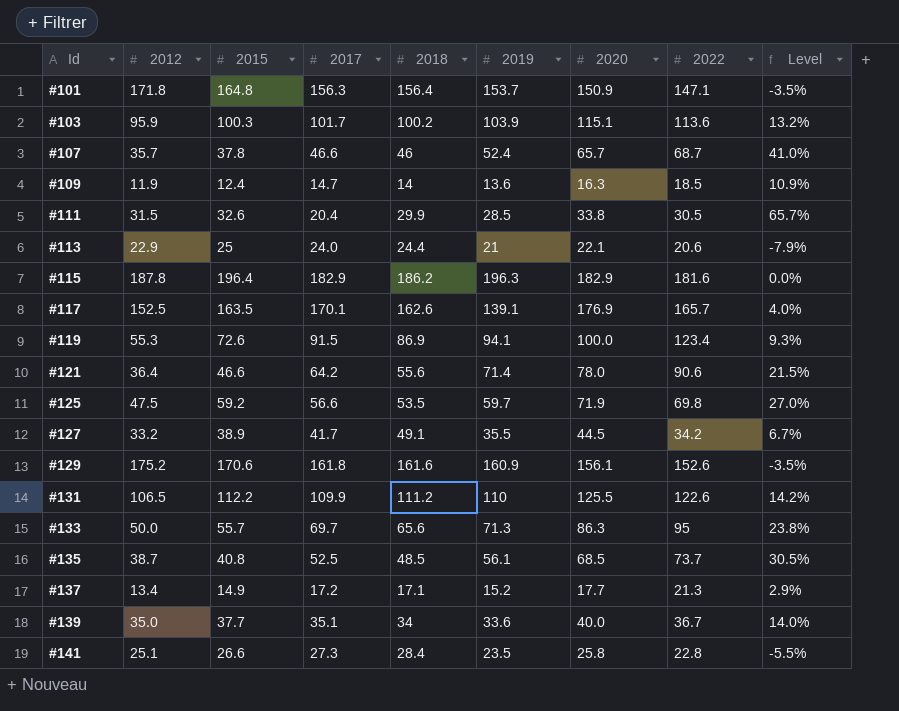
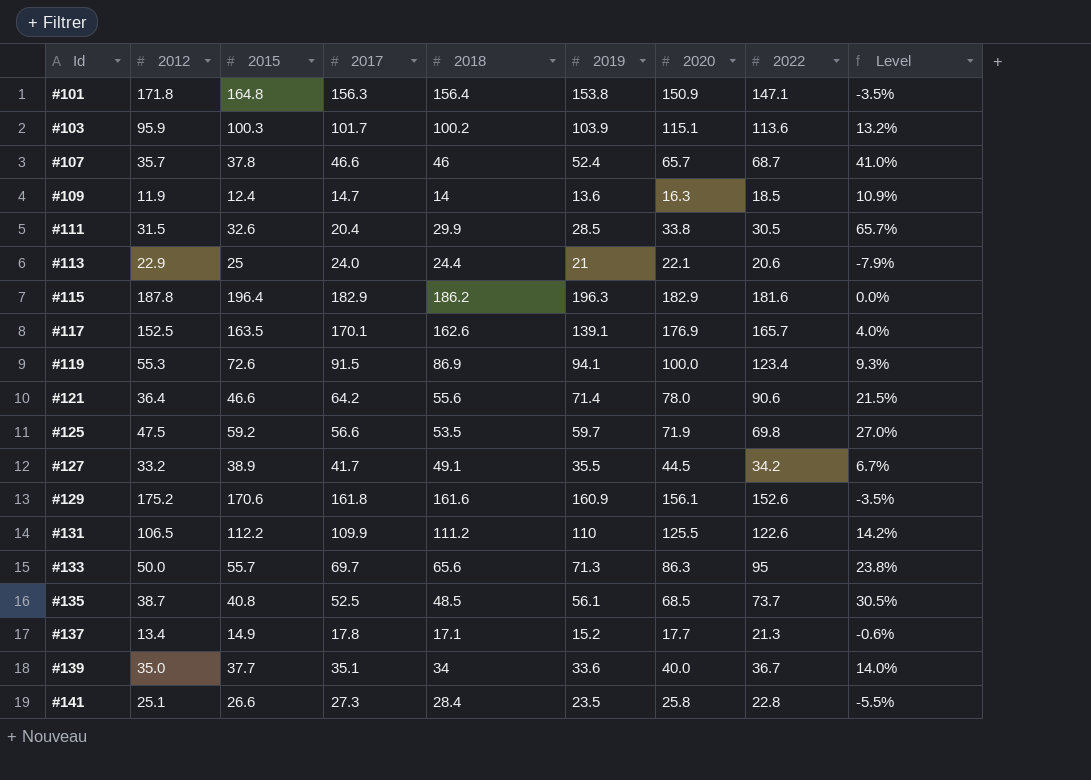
#101 | 2019: 153.7 -> 153.8
#137 | 2017: 17.2 -> 17.8
#137 | Level: 2.9% -> -0.6%

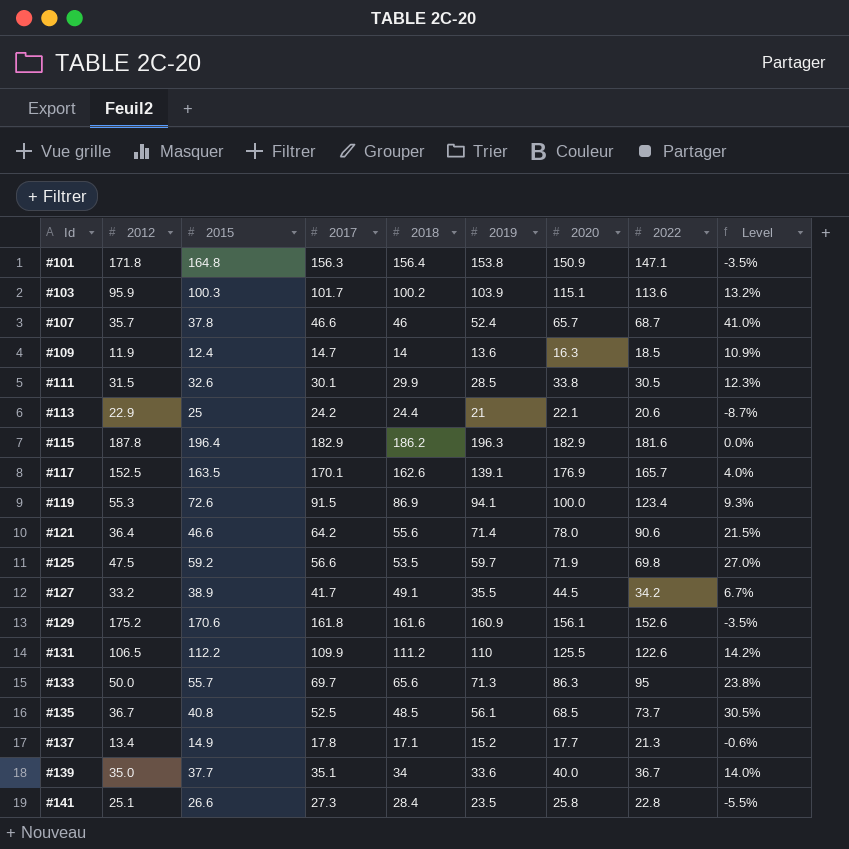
#111 | 2017: 20.4 -> 30.1
#111 | Level: 65.7% -> 12.3%
#113 | 2017: 24.0 -> 24.2
#113 | Level: -7.9% -> -8.7%
#135 | 2012: 38.7 -> 36.7

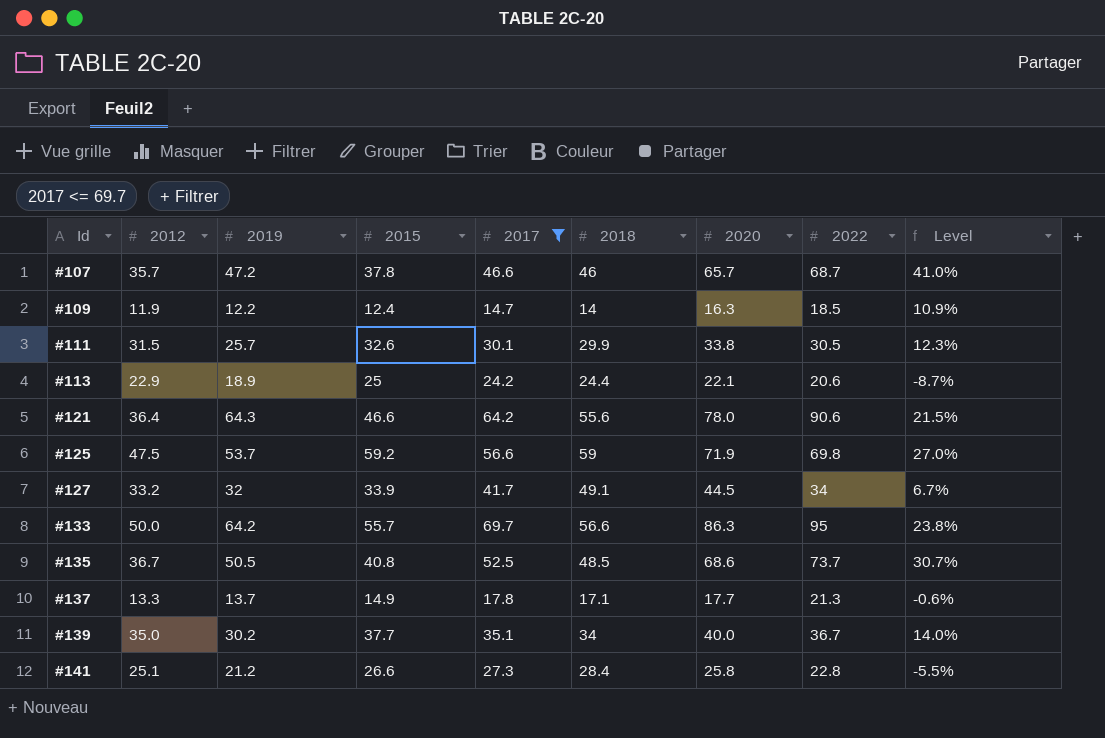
filter: none -> 2017 <= 69.7
column 2019 | position: 6 -> 3
#107 | 2019: 52.4 -> 47.2
#109 | 2019: 13.6 -> 12.2
#111 | 2019: 28.5 -> 25.7
#113 | 2019: 21 -> 18.9
#121 | 2019: 71.4 -> 64.3
#125 | 2019: 59.7 -> 53.7
#125 | 2018: 53.5 -> 59
#127 | 2019: 35.5 -> 32
#127 | 2015: 38.9 -> 33.9
#127 | 2022: 34.2 -> 34
#133 | 2019: 71.3 -> 64.2
#133 | 2018: 65.6 -> 56.6
#135 | 2019: 56.1 -> 50.5
#135 | 2020: 68.5 -> 68.6
#135 | Level: 30.5% -> 30.7%
#137 | 2012: 13.4 -> 13.3
#137 | 2019: 15.2 -> 13.7
#139 | 2019: 33.6 -> 30.2
#141 | 2019: 23.5 -> 21.2

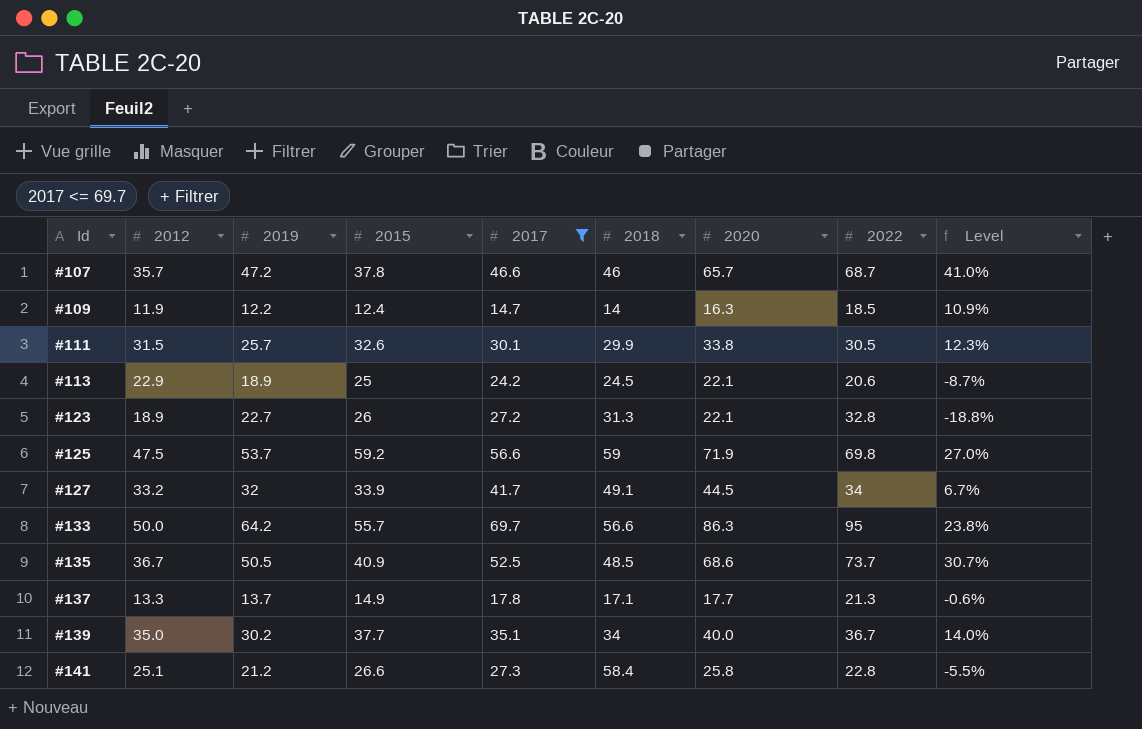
row #121: 36.4 | 64.3 | 46.6 | 64.2 | 55.6 | 78.0 | 90.6 | 21.5% -> none
#113 | 2018: 24.4 -> 24.5
row #123: none -> 18.9 | 22.7 | 26 | 27.2 | 31.3 | 22.1 | 32.8 | -18.8%
#135 | 2015: 40.8 -> 40.9
#141 | 2018: 28.4 -> 58.4

